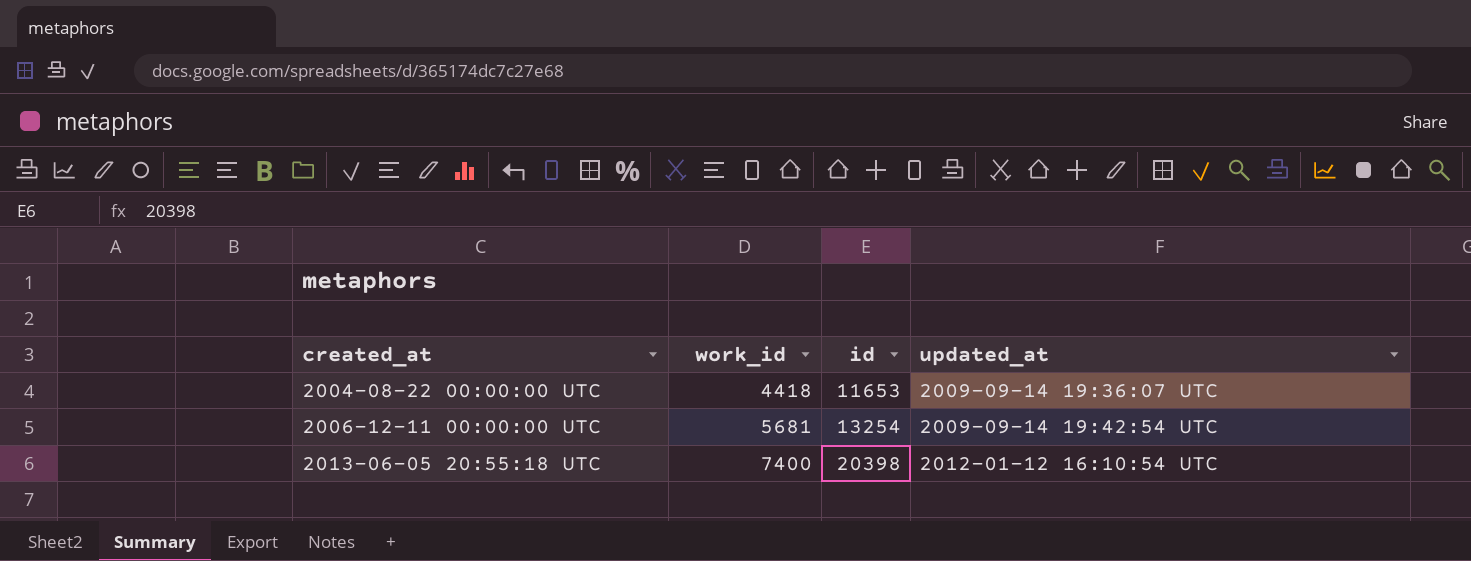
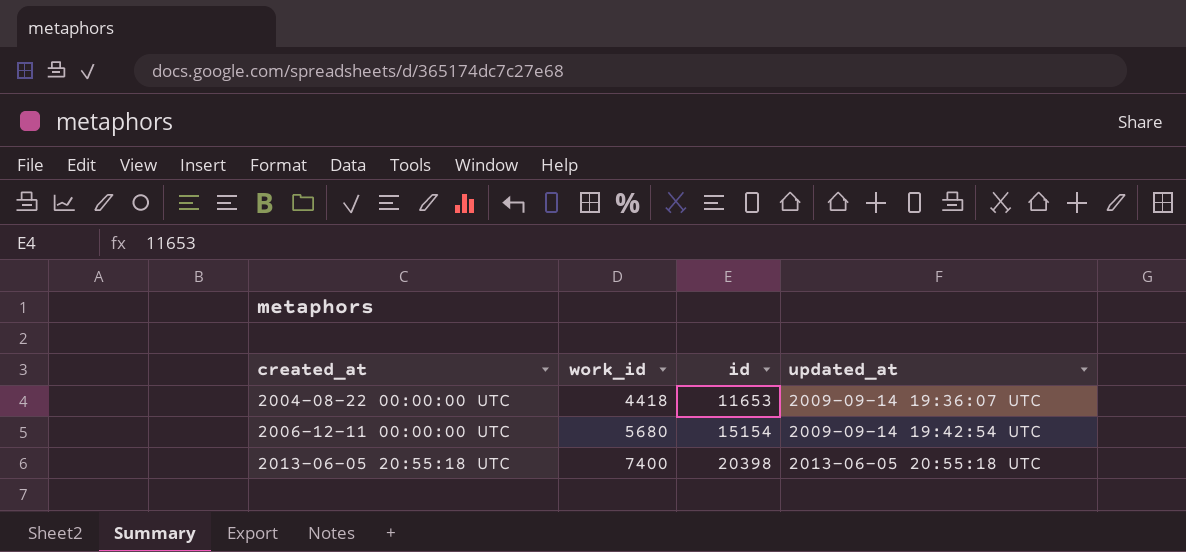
2006-12-11 00:00:00 UTC | work_id: 5681 -> 5680
2006-12-11 00:00:00 UTC | id: 13254 -> 15154
2013-06-05 20:55:18 UTC | updated_at: 2012-01-12 16:10:54 UTC -> 2013-06-05 20:55:18 UTC

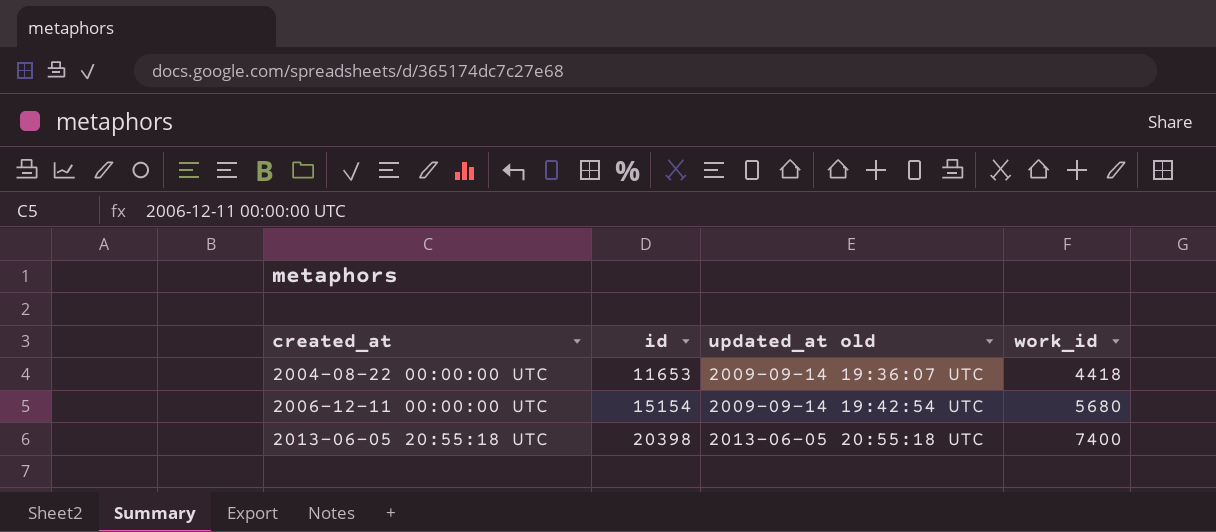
column name: updated_at -> updated_at old
column work_id | position: 2 -> 4

